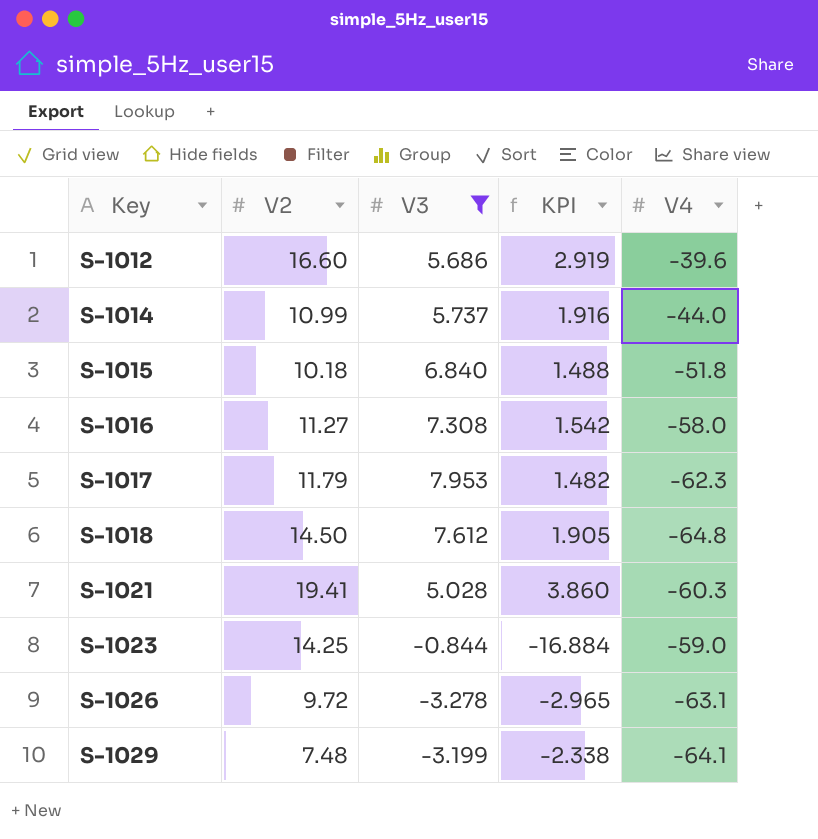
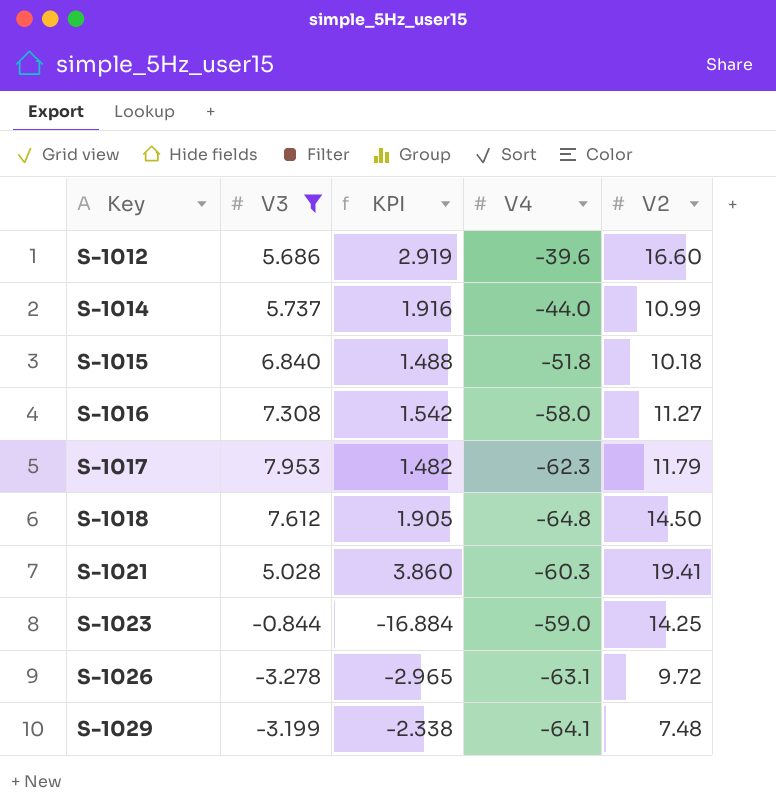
column V2 | position: 2 -> 5

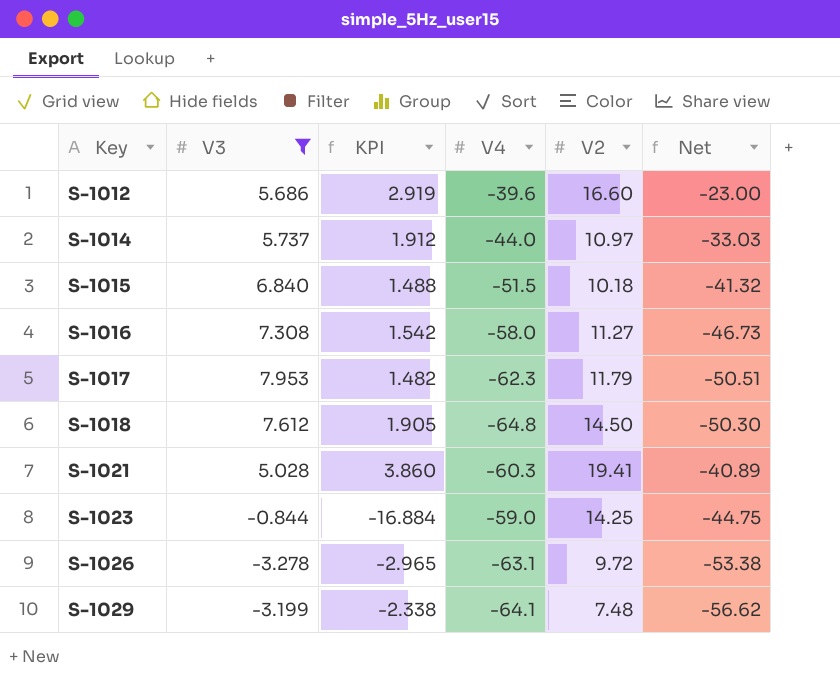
column Net | formula: none -> [V4] + [V2]
S-1014 | KPI: 1.916 -> 1.912
S-1014 | V2: 10.99 -> 10.97
S-1015 | V4: -51.8 -> -51.5

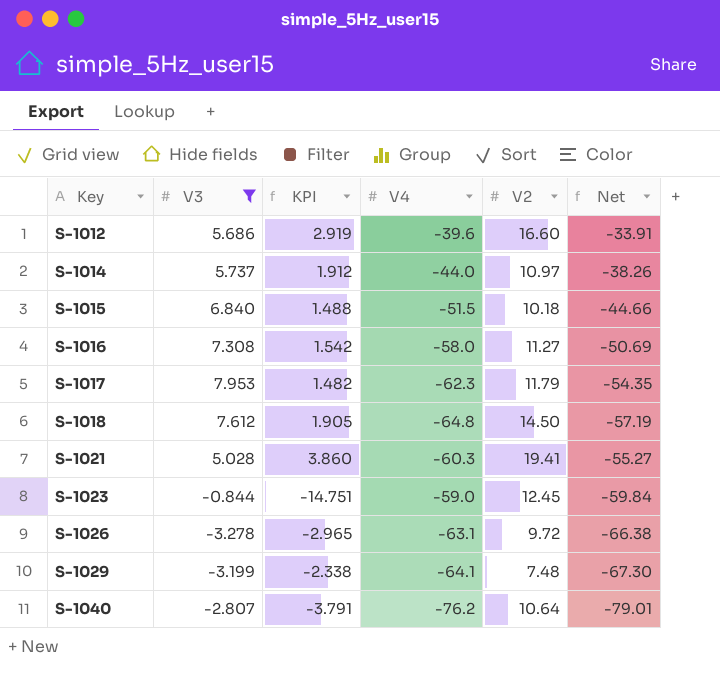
column Net | formula: [V4] + [V2] -> [V3] + [V4]
S-1023 | KPI: -16.884 -> -14.751
S-1023 | V2: 14.25 -> 12.45
row S-1040: none -> -2.807 | -3.791 | -76.2 | 10.64 | -79.01

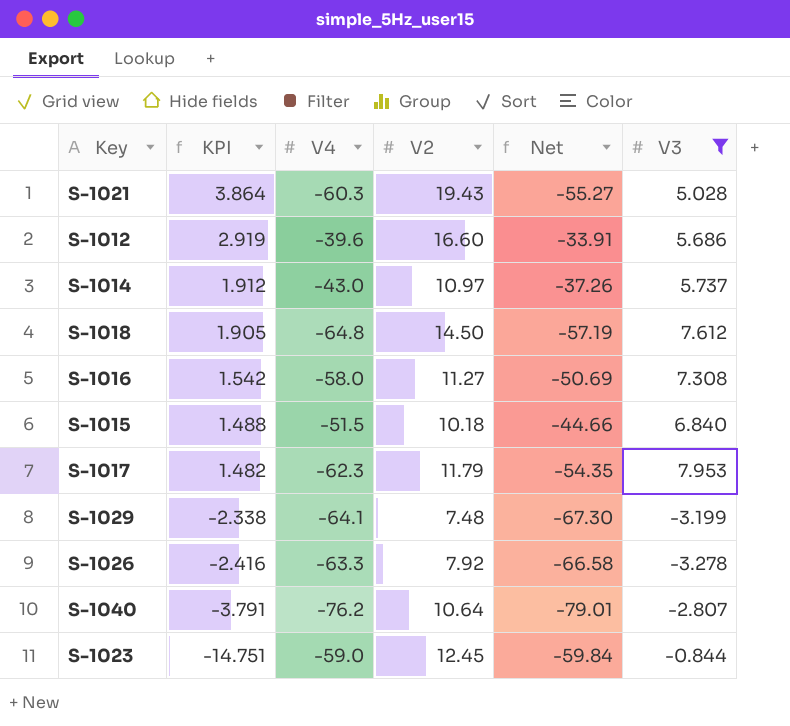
row order: Key ascending -> KPI descending
column V3 | position: 2 -> 6
S-1021 | KPI: 3.860 -> 3.864
S-1021 | V2: 19.41 -> 19.43
S-1014 | V4: -44.0 -> -43.0
S-1014 | Net: -38.26 -> -37.26
S-1026 | KPI: -2.965 -> -2.416
S-1026 | V4: -63.1 -> -63.3
S-1026 | V2: 9.72 -> 7.92
S-1026 | Net: -66.38 -> -66.58

